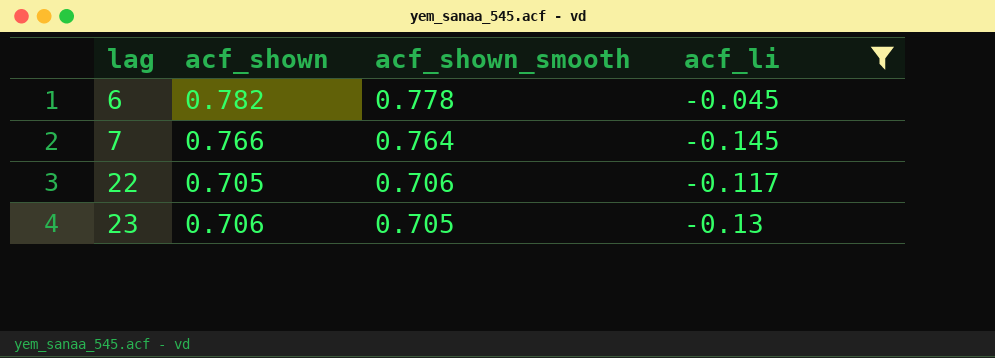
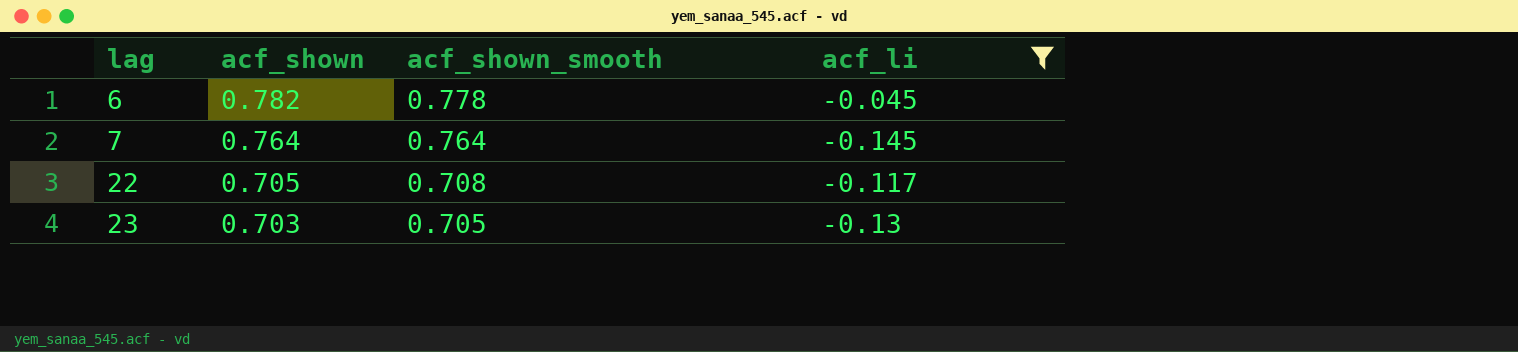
7 | acf_shown: 0.766 -> 0.764
22 | acf_shown_smooth: 0.706 -> 0.708
23 | acf_shown: 0.706 -> 0.703

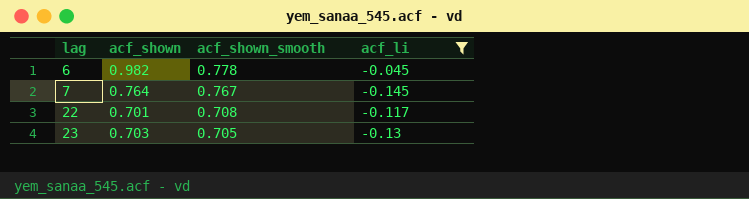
6 | acf_shown: 0.782 -> 0.982
7 | acf_shown_smooth: 0.764 -> 0.767
22 | acf_shown: 0.705 -> 0.701

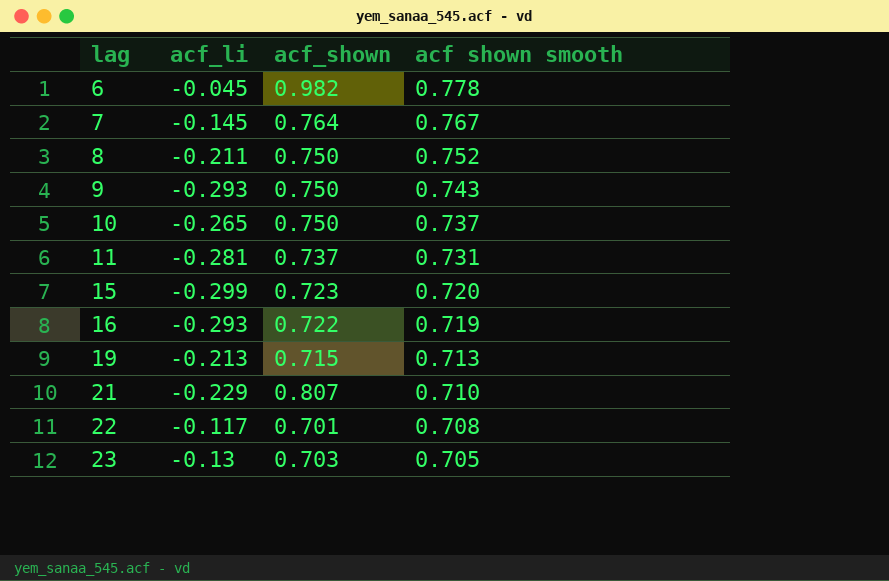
filter: acf_li >= -0.145 -> none
column acf_li | position: 4 -> 2
column name: acf_shown_smooth -> acf shown smooth

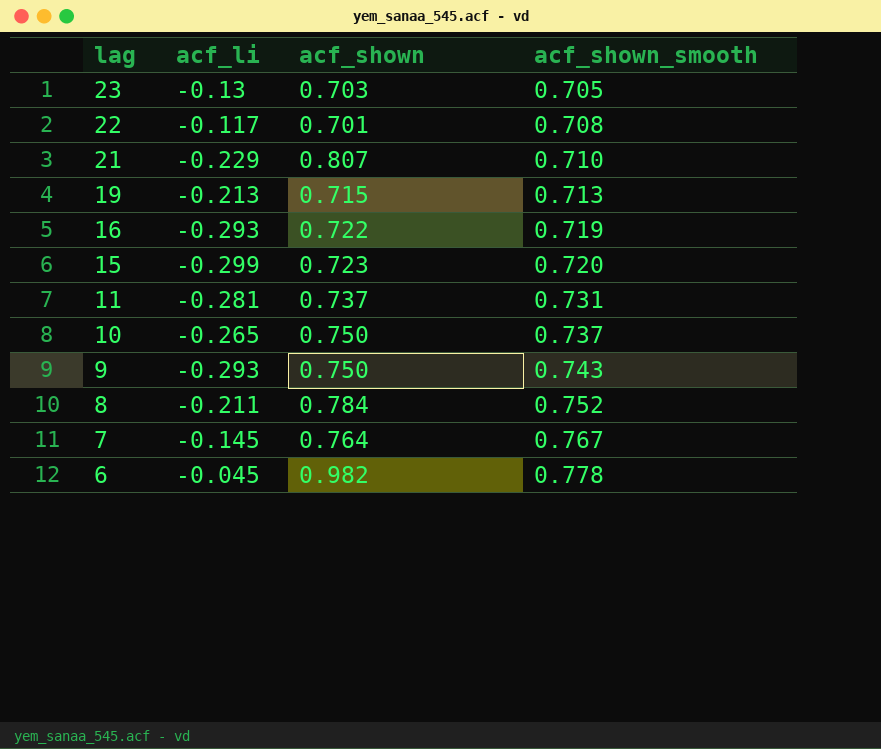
row order: lag ascending -> lag descending
column name: acf shown smooth -> acf_shown_smooth
8 | acf_shown: 0.750 -> 0.784

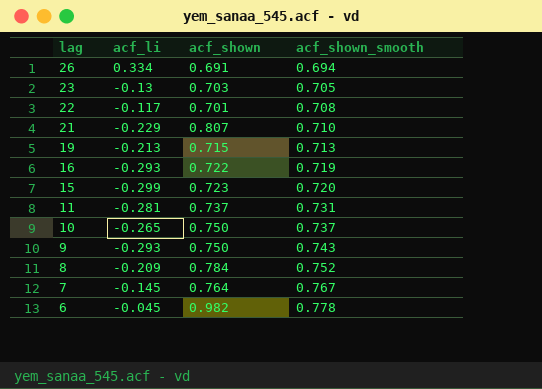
row 26: none -> 0.334 | 0.691 | 0.694
8 | acf_li: -0.211 -> -0.209

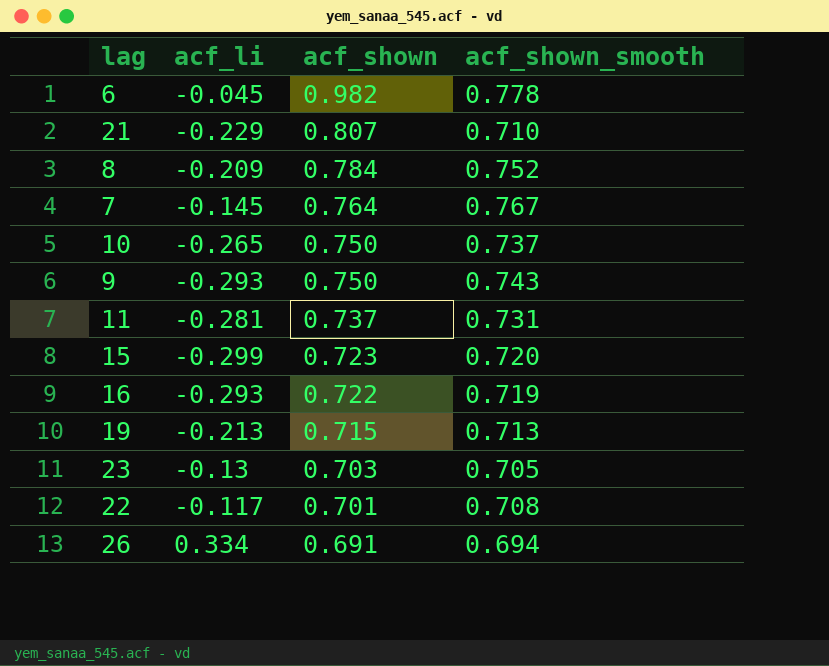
row order: lag descending -> acf_shown descending

